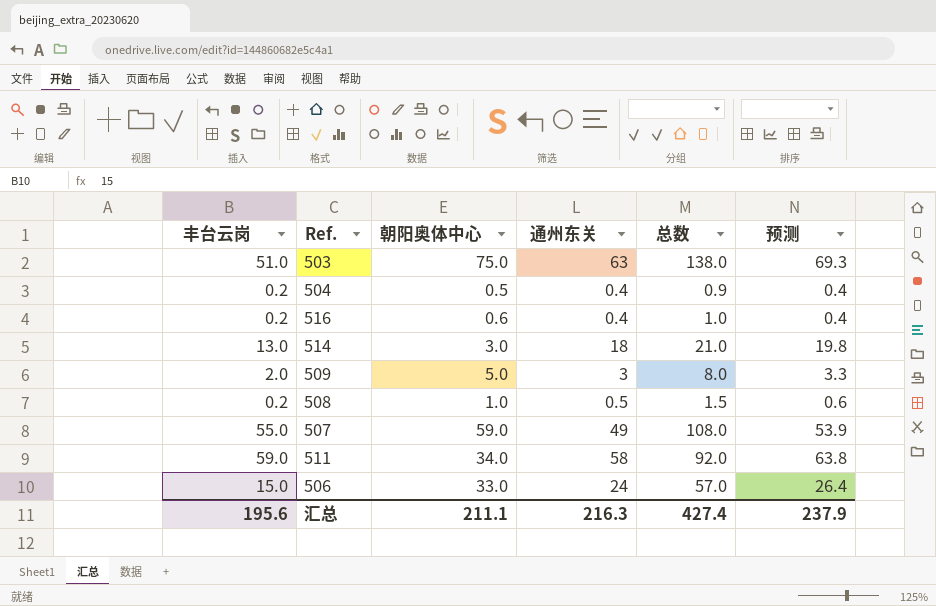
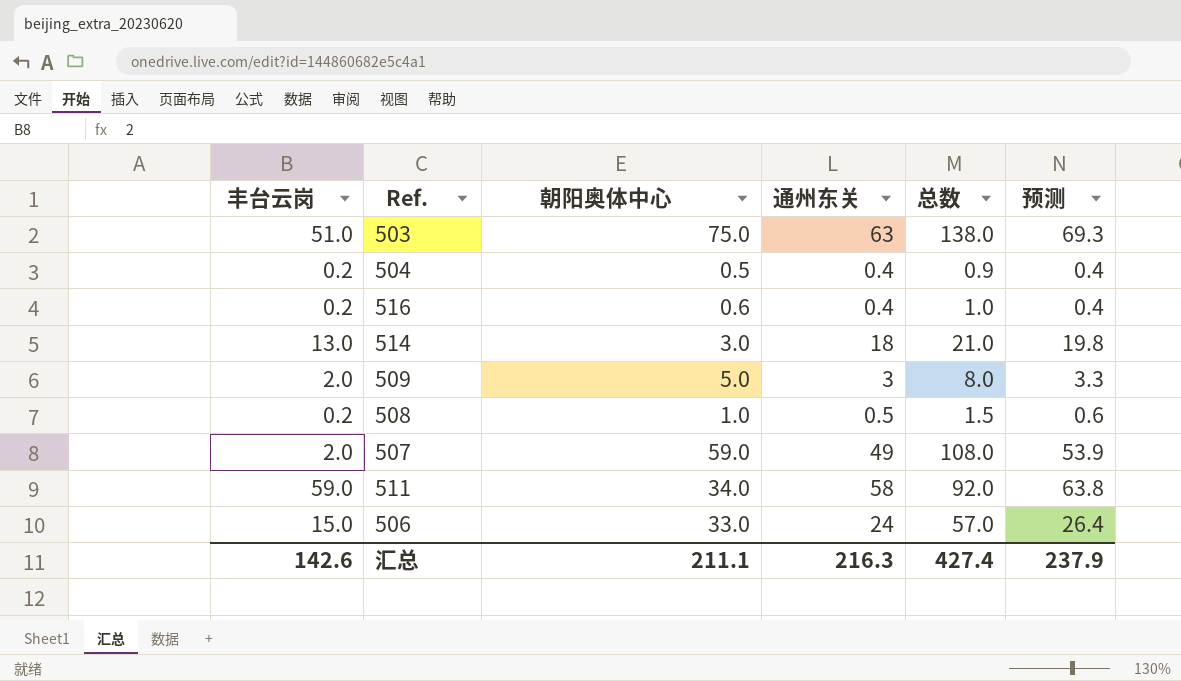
507 | 丰台云岗: 55.0 -> 2.0
汇总 | 丰台云岗: 195.6 -> 142.6

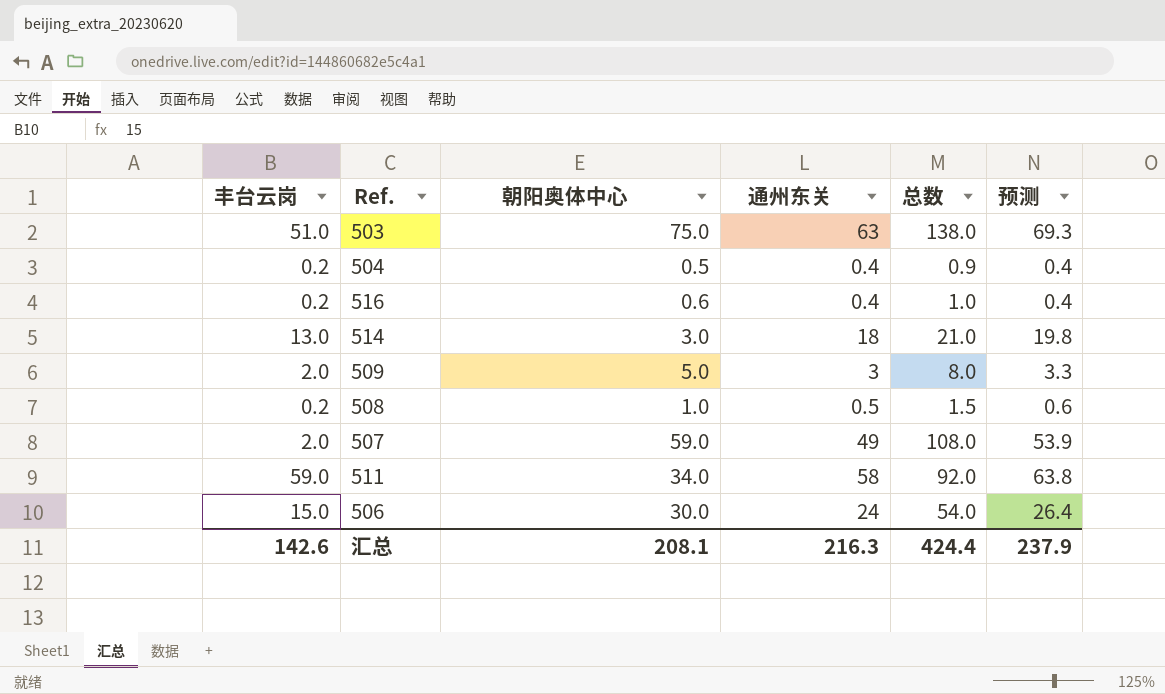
506 | 朝阳奥体中心: 33.0 -> 30.0
506 | 总数: 57.0 -> 54.0
汇总 | 朝阳奥体中心: 211.1 -> 208.1
汇总 | 总数: 427.4 -> 424.4

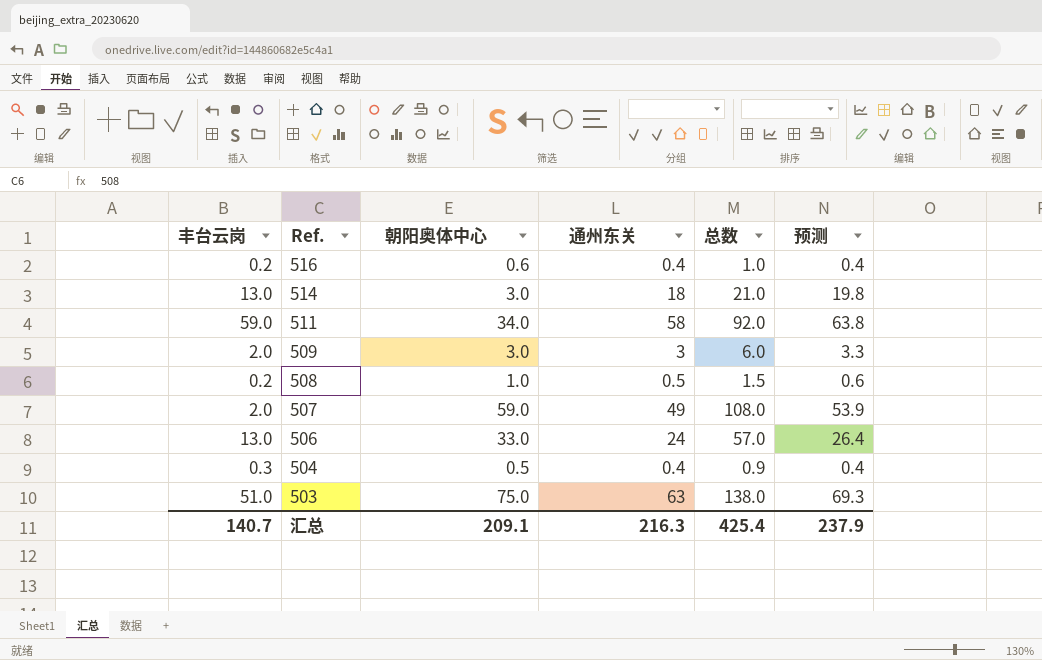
row order: none -> Ref. descending
509 | 朝阳奥体中心: 5.0 -> 3.0
509 | 总数: 8.0 -> 6.0
506 | 丰台云岗: 15.0 -> 13.0
506 | 朝阳奥体中心: 30.0 -> 33.0
506 | 总数: 54.0 -> 57.0
504 | 丰台云岗: 0.2 -> 0.3
汇总 | 丰台云岗: 142.6 -> 140.7
汇总 | 朝阳奥体中心: 208.1 -> 209.1
汇总 | 总数: 424.4 -> 425.4

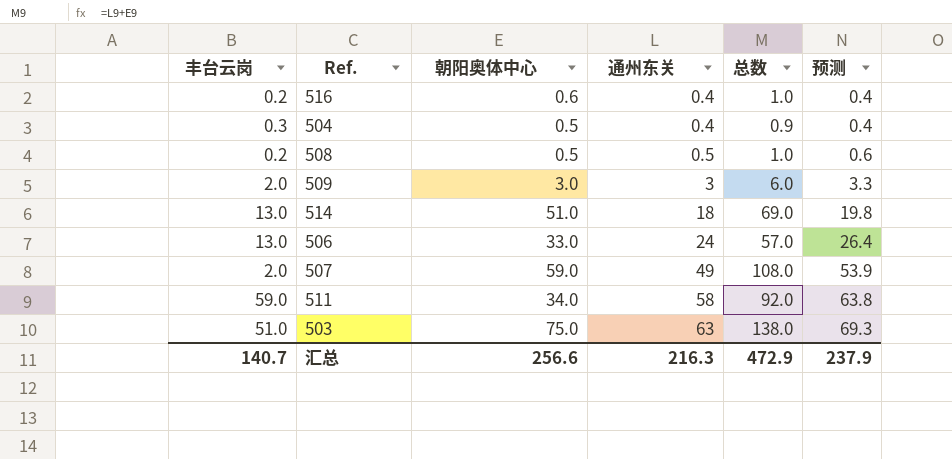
row order: Ref. descending -> 通州东关 ascending
508 | 朝阳奥体中心: 1.0 -> 0.5
508 | 总数: 1.5 -> 1.0
514 | 朝阳奥体中心: 3.0 -> 51.0
514 | 总数: 21.0 -> 69.0
汇总 | 朝阳奥体中心: 209.1 -> 256.6
汇总 | 总数: 425.4 -> 472.9

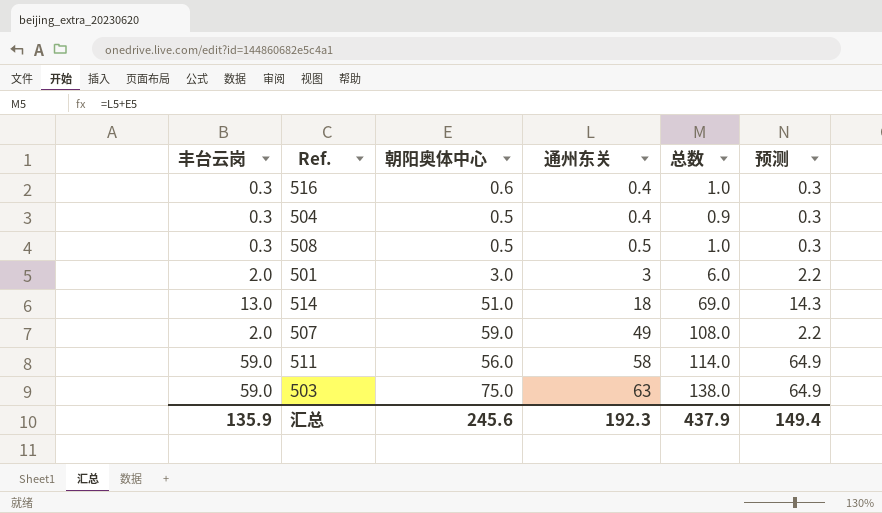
column 预测 | formula: [通州东关] * 1.1 -> [丰台云岗] * 1.1
row 509: 2.0 | 3.0 | 3 | 6.0 | 3.3 -> none
row 506: 13.0 | 33.0 | 24 | 57.0 | 26.4 -> none
516 | 丰台云岗: 0.2 -> 0.3
508 | 丰台云岗: 0.2 -> 0.3
row 501: none -> 2.0 | 3.0 | 3 | 6.0 | 2.2
511 | 朝阳奥体中心: 34.0 -> 56.0
511 | 总数: 92.0 -> 114.0
503 | 丰台云岗: 51.0 -> 59.0
汇总 | 丰台云岗: 140.7 -> 135.9
汇总 | 朝阳奥体中心: 256.6 -> 245.6
汇总 | 通州东关: 216.3 -> 192.3
汇总 | 总数: 472.9 -> 437.9
汇总 | 预测: 237.9 -> 149.4

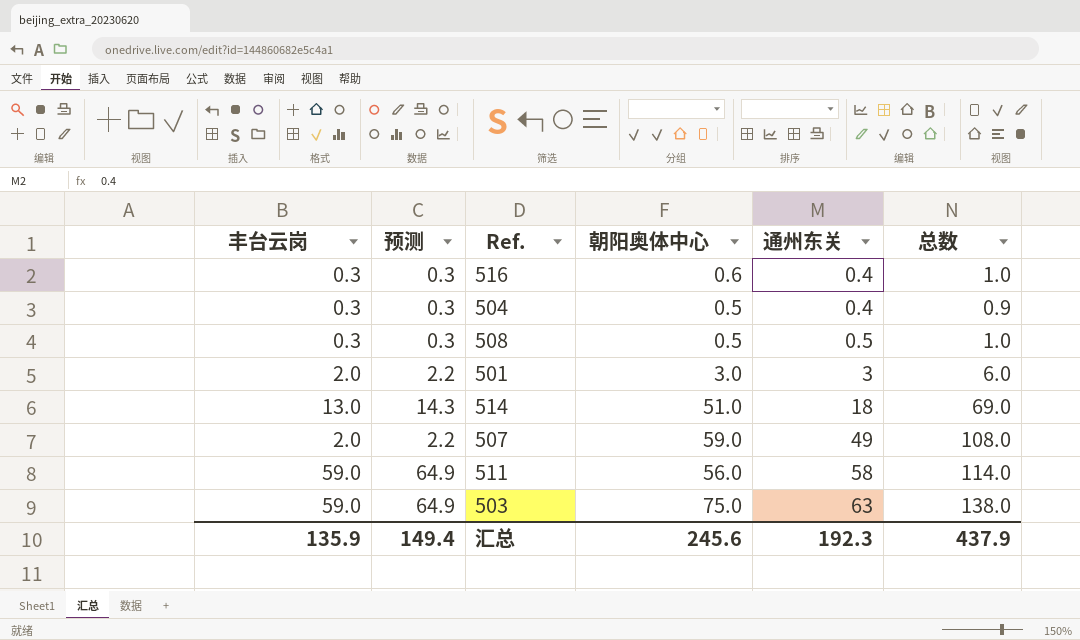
column 预测 | position: 6 -> 2

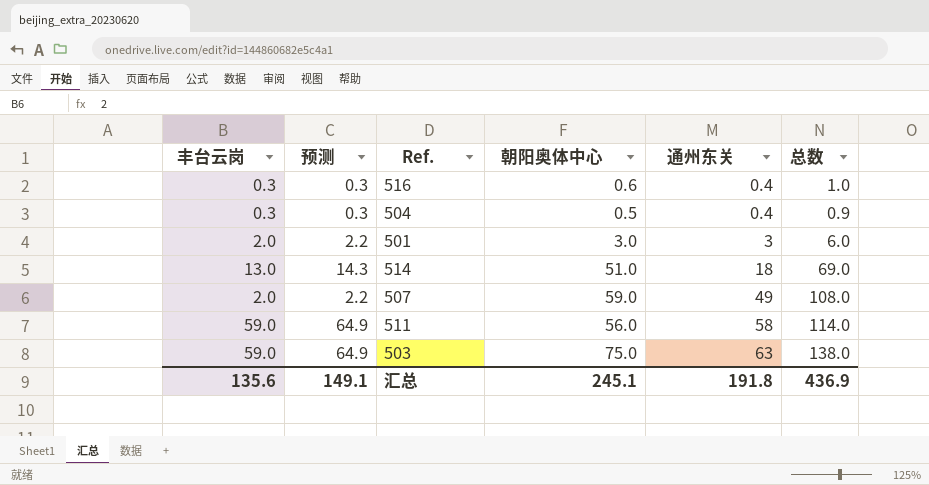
row 508: 0.3 | 0.3 | 0.5 | 0.5 | 1.0 -> none
汇总 | 丰台云岗: 135.9 -> 135.6
汇总 | 预测: 149.4 -> 149.1
汇总 | 朝阳奥体中心: 245.6 -> 245.1
汇总 | 通州东关: 192.3 -> 191.8
汇总 | 总数: 437.9 -> 436.9

